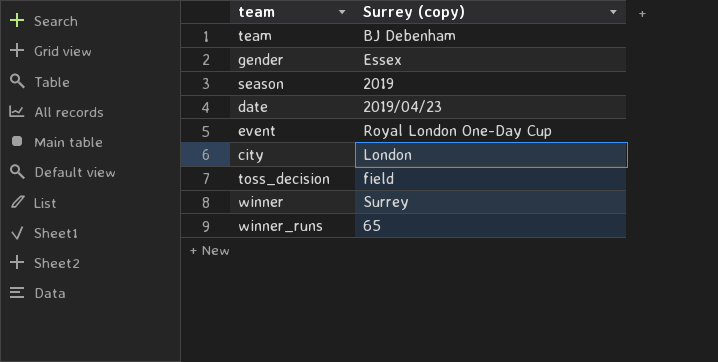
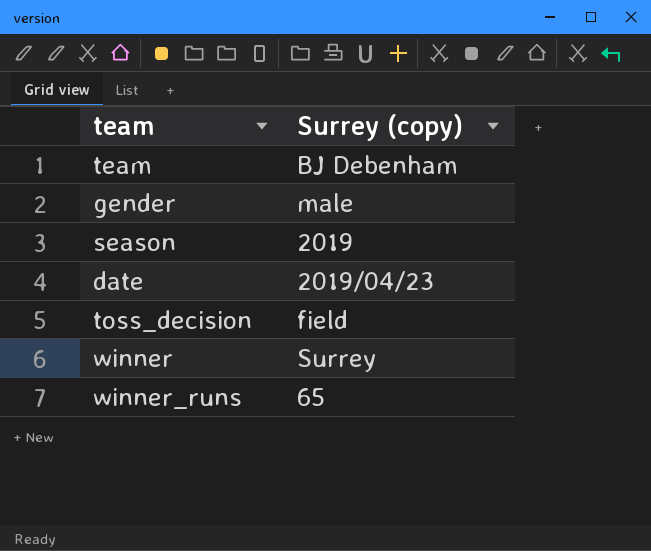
row event: Royal London One-Day Cup -> none
row city: London -> none
gender | Surrey (copy): Essex -> male

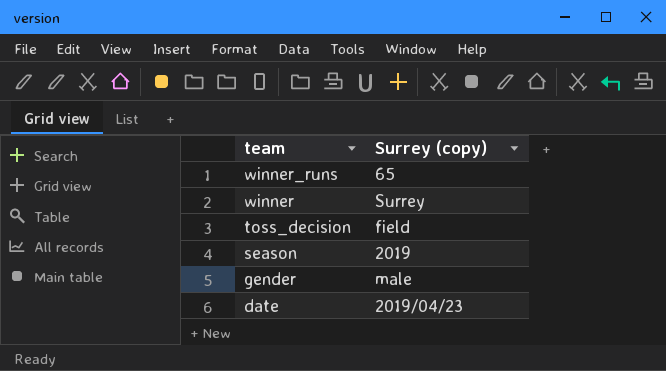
row order: none -> team descending
row team: BJ Debenham -> none

